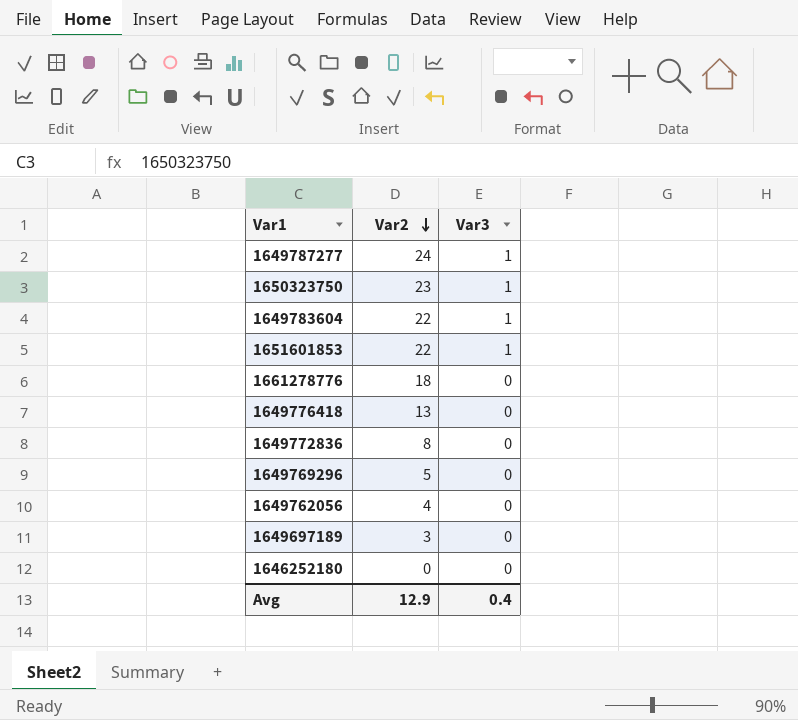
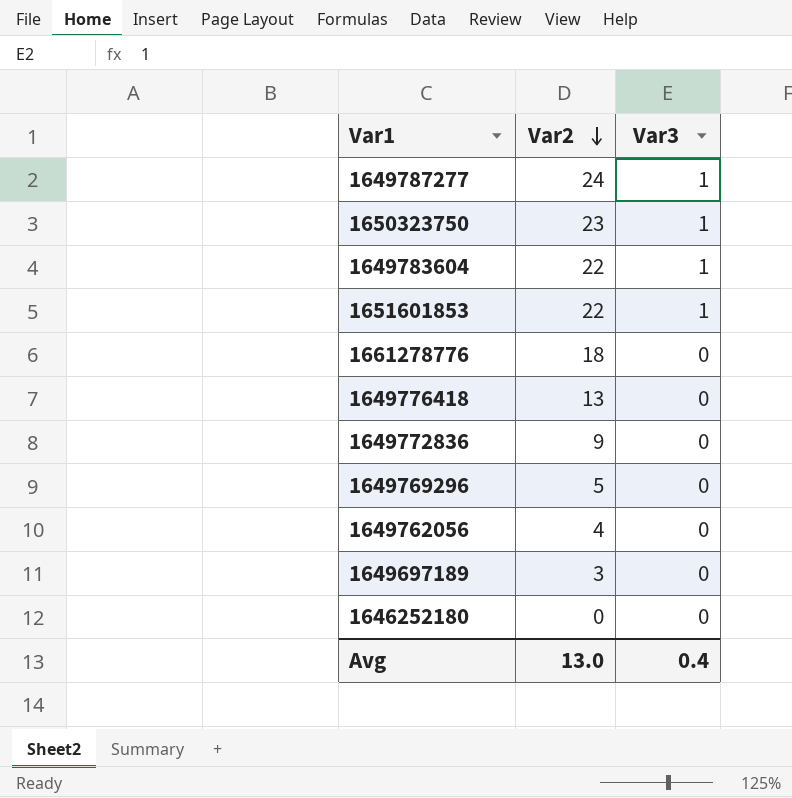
1649772836 | Var2: 8 -> 9
Avg | Var2: 12.9 -> 13.0

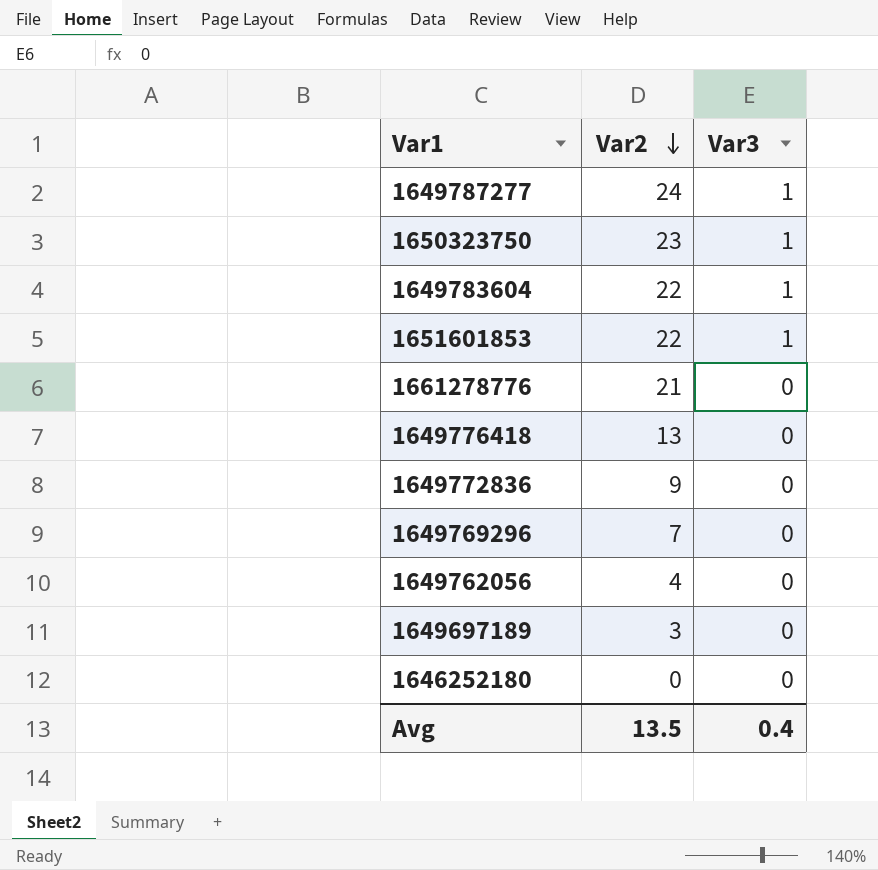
1661278776 | Var2: 18 -> 21
1649769296 | Var2: 5 -> 7
Avg | Var2: 13.0 -> 13.5

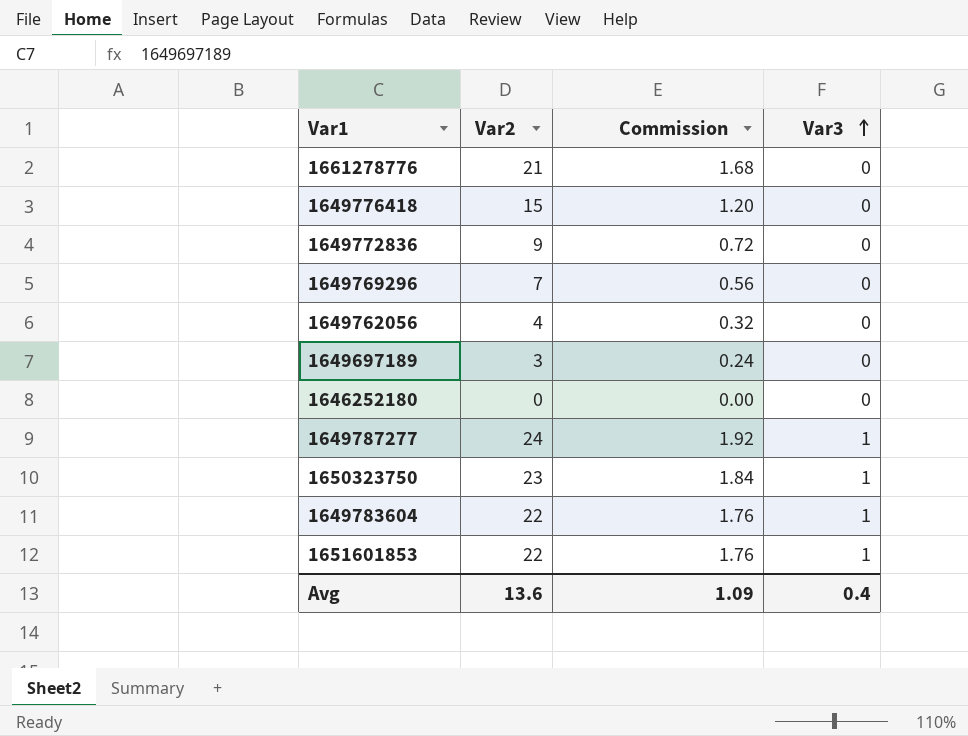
row order: Var2 descending -> Var3 ascending
column Commission | formula: none -> [Var2] * 0.08
1649776418 | Var2: 13 -> 15
Avg | Var2: 13.5 -> 13.6

